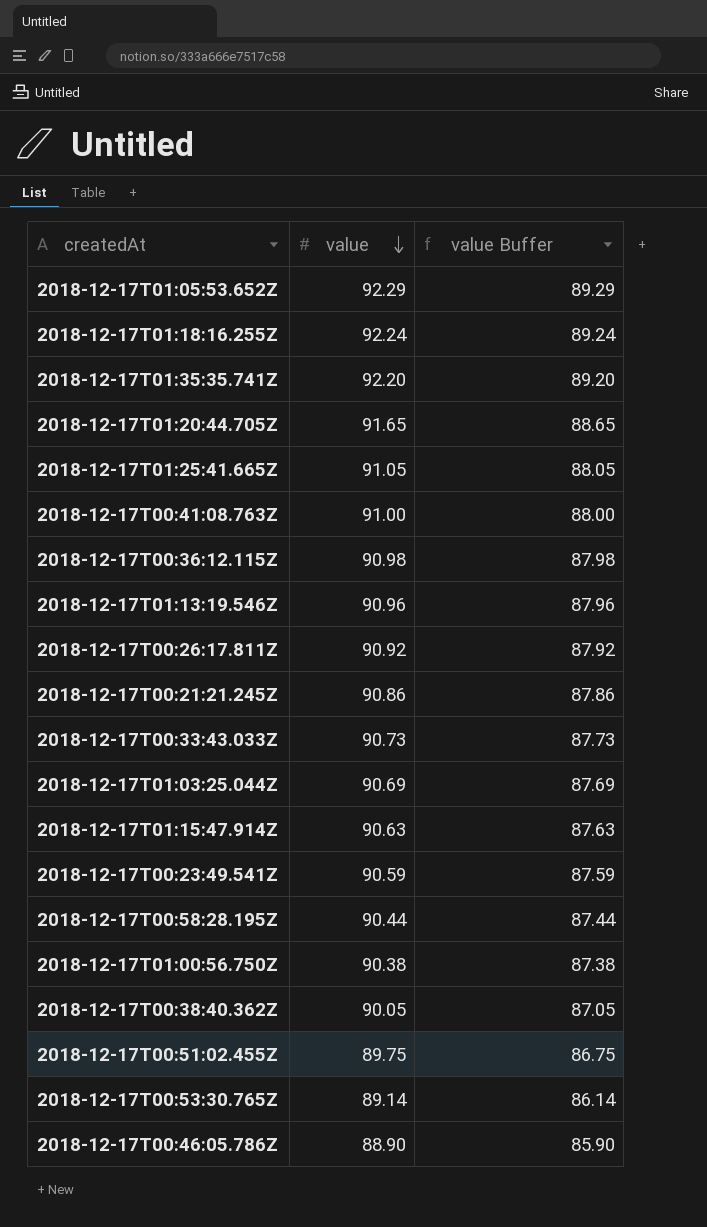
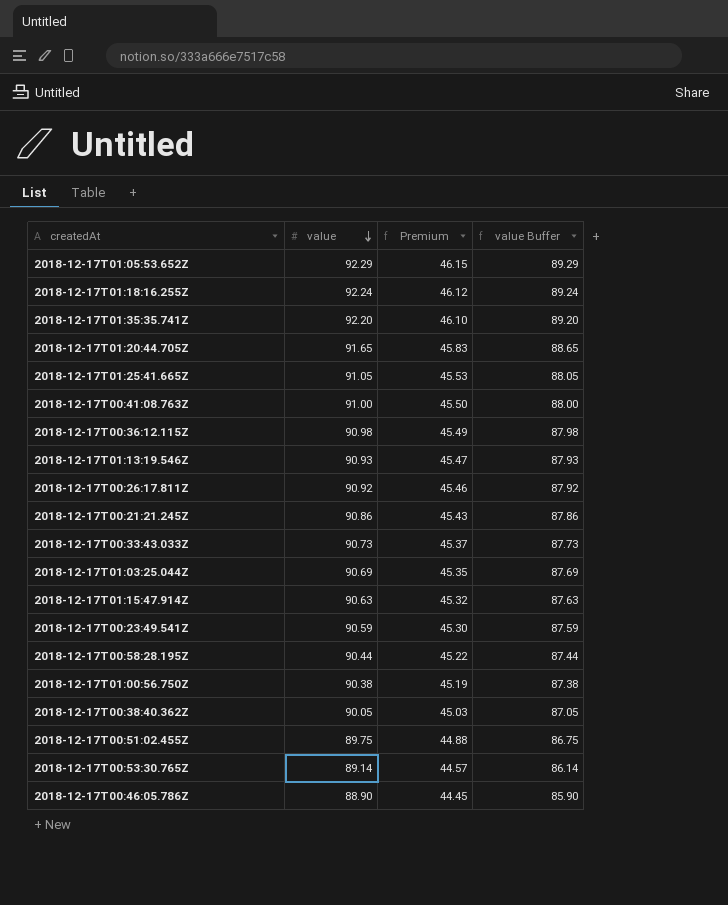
column Premium | formula: none -> [value] * 0.5
2018-12-17T01:13:19.546Z | value: 90.96 -> 90.93
2018-12-17T01:13:19.546Z | value Buffer: 87.96 -> 87.93

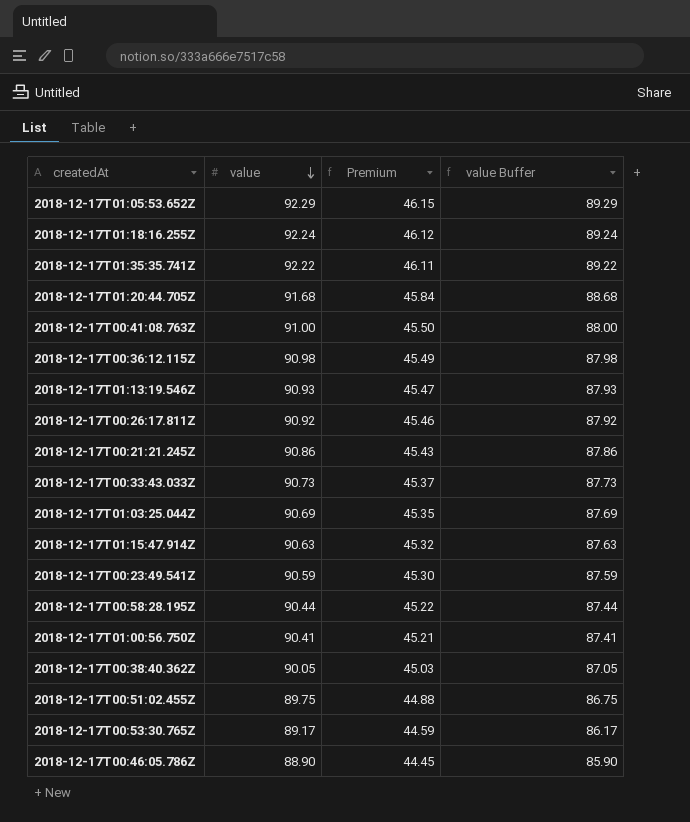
row 2018-12-17T01:25:41.665Z: 91.05 | 45.53 | 88.05 -> none
2018-12-17T01:35:35.741Z | value: 92.20 -> 92.22
2018-12-17T01:35:35.741Z | Premium: 46.10 -> 46.11
2018-12-17T01:35:35.741Z | value Buffer: 89.20 -> 89.22
2018-12-17T01:20:44.705Z | value: 91.65 -> 91.68
2018-12-17T01:20:44.705Z | Premium: 45.83 -> 45.84
2018-12-17T01:20:44.705Z | value Buffer: 88.65 -> 88.68
2018-12-17T01:00:56.750Z | value: 90.38 -> 90.41
2018-12-17T01:00:56.750Z | Premium: 45.19 -> 45.21
2018-12-17T01:00:56.750Z | value Buffer: 87.38 -> 87.41
2018-12-17T00:53:30.765Z | value: 89.14 -> 89.17
2018-12-17T00:53:30.765Z | Premium: 44.57 -> 44.59
2018-12-17T00:53:30.765Z | value Buffer: 86.14 -> 86.17

